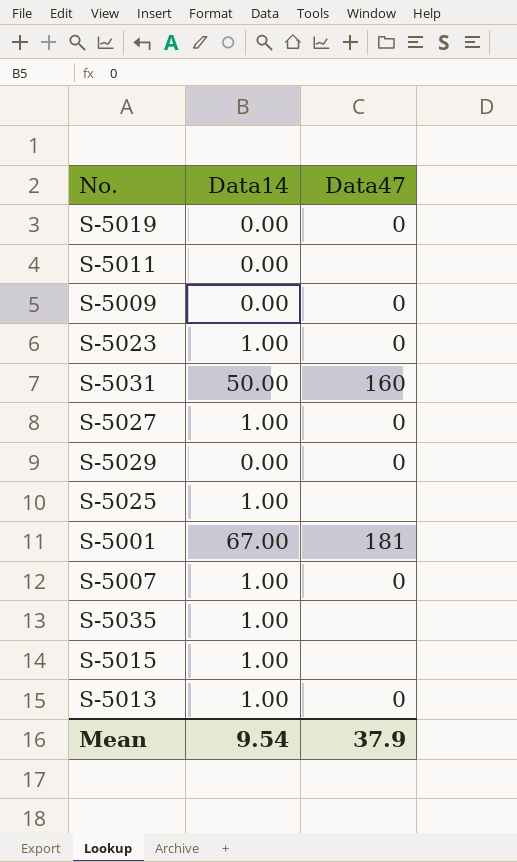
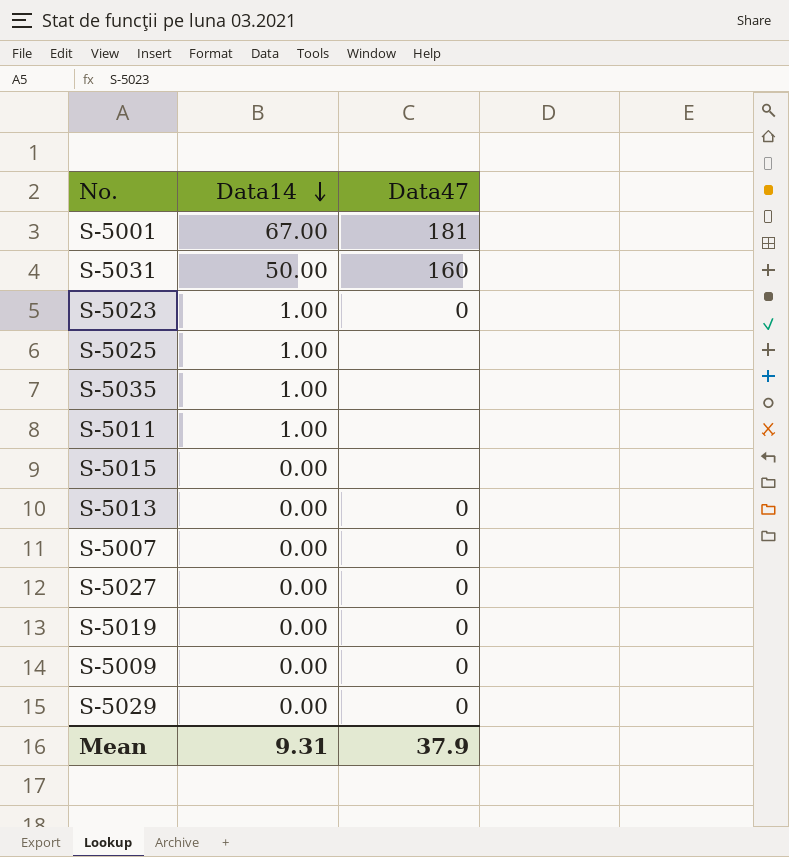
row order: none -> Data14 descending
S-5011 | Data14: 0.00 -> 1.00
S-5015 | Data14: 1.00 -> 0.00
S-5013 | Data14: 1.00 -> 0.00
S-5007 | Data14: 1.00 -> 0.00
S-5027 | Data14: 1.00 -> 0.00
Mean | Data14: 9.54 -> 9.31

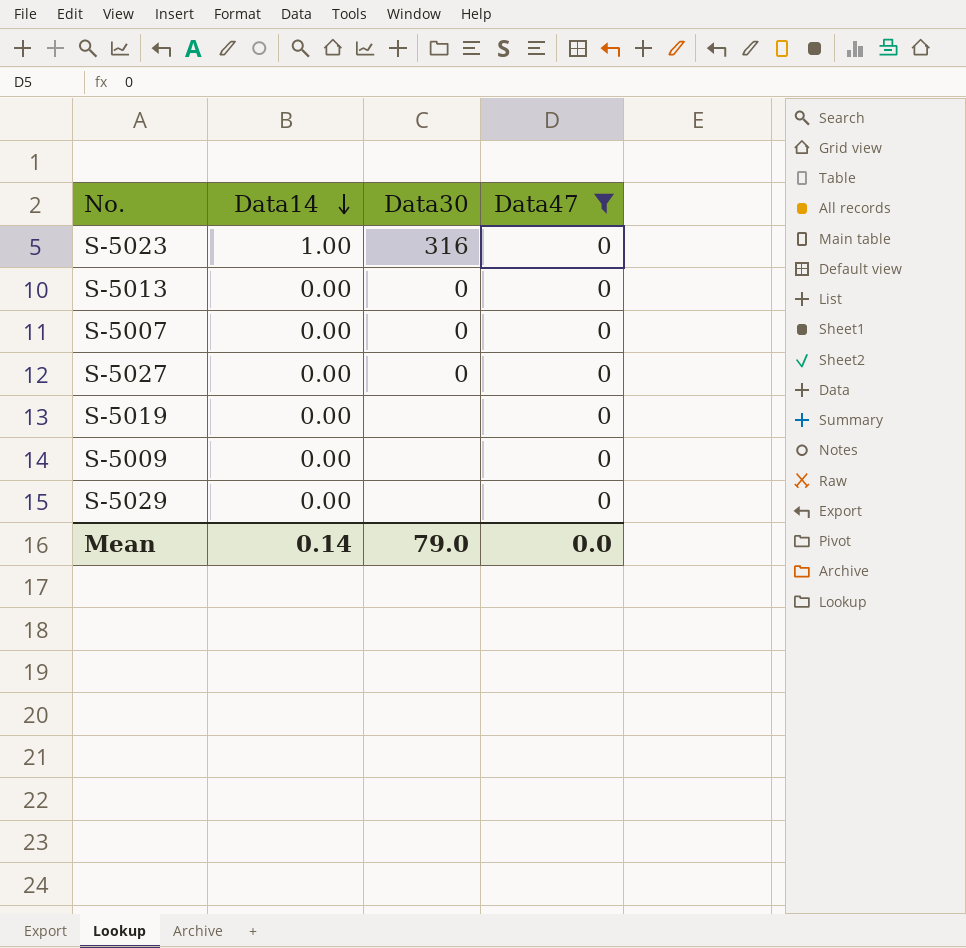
filter: none -> Data47 = 0
column Data30 | position: none -> 3
Mean | Data14: 9.31 -> 0.14
Mean | Data47: 37.9 -> 0.0

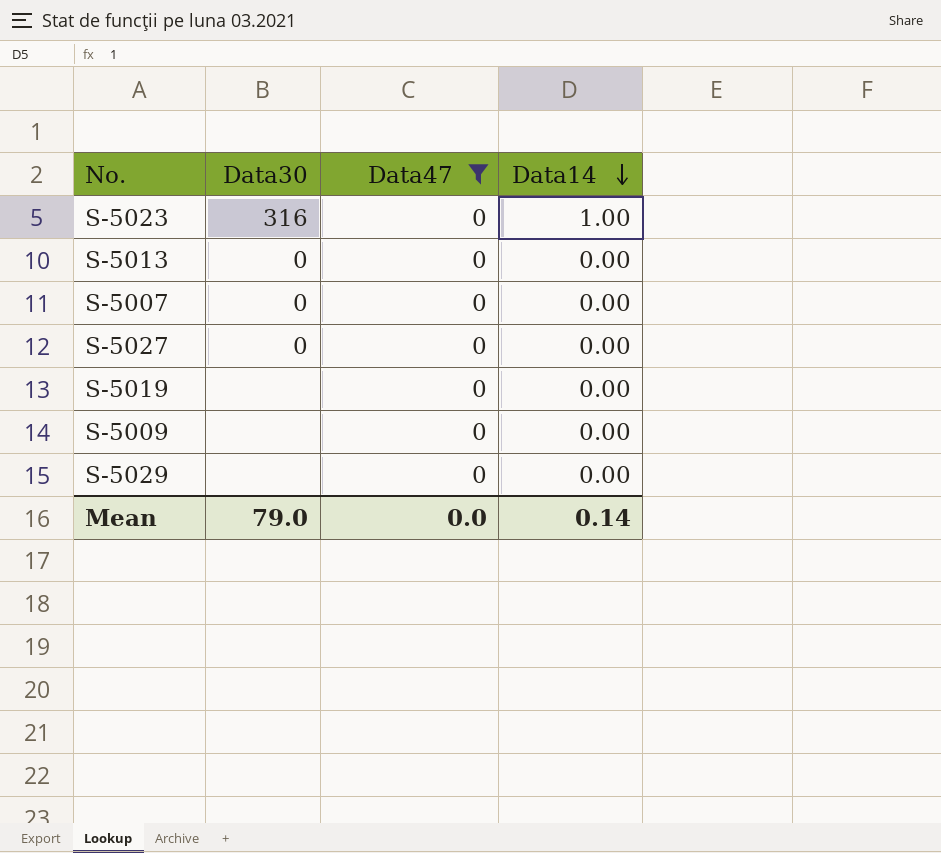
column Data14 | position: 2 -> 4

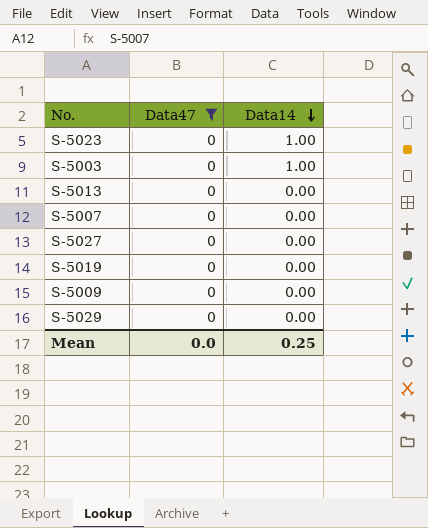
column Data30 | position: 2 -> none
row S-5003: none -> 0 | 1.00
Mean | Data14: 0.14 -> 0.25

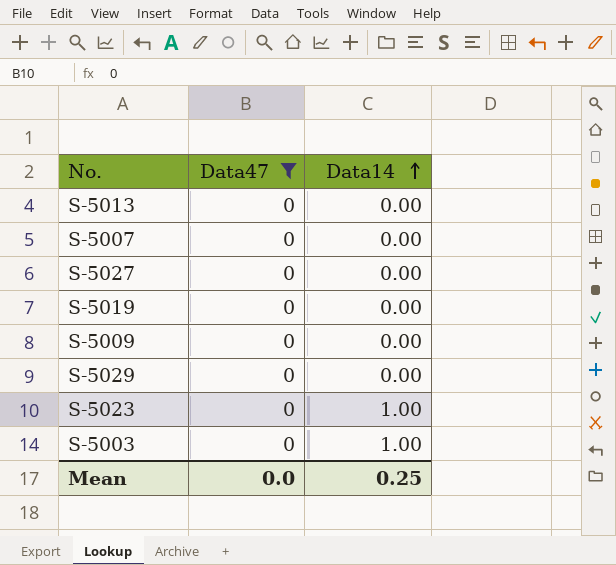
row order: Data14 descending -> Data14 ascending

